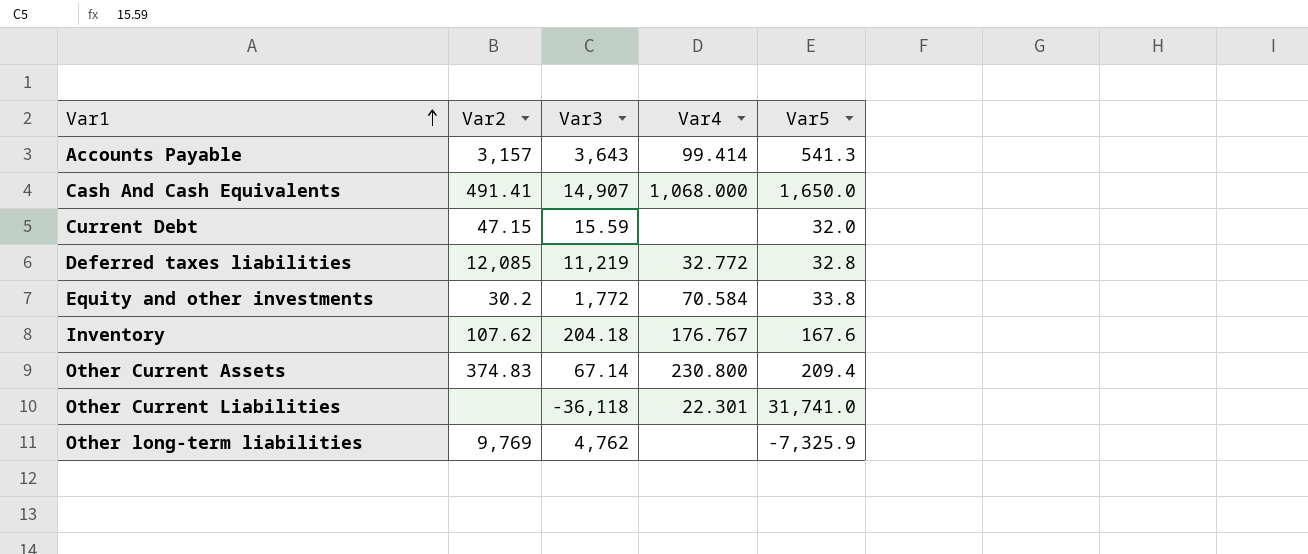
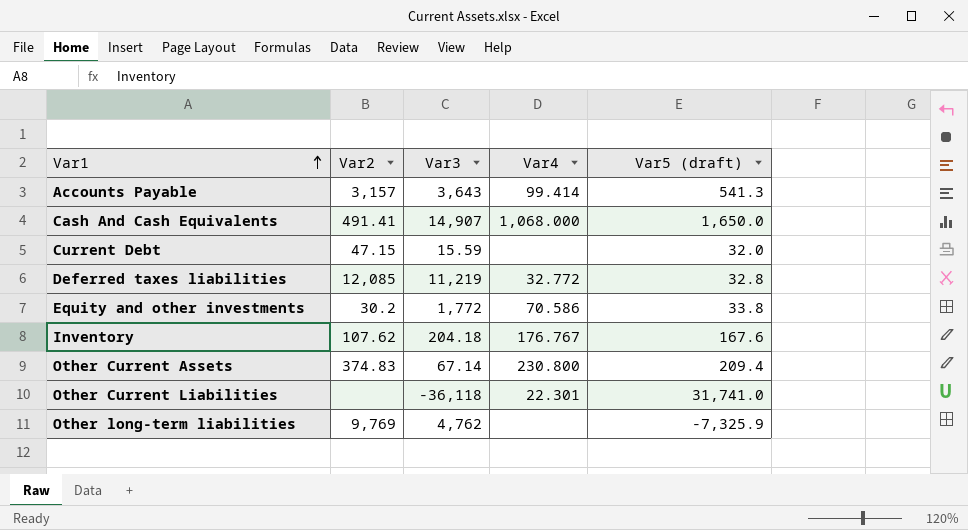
column name: Var5 -> Var5 (draft)
Equity and other investments | Var4: 70.584 -> 70.586

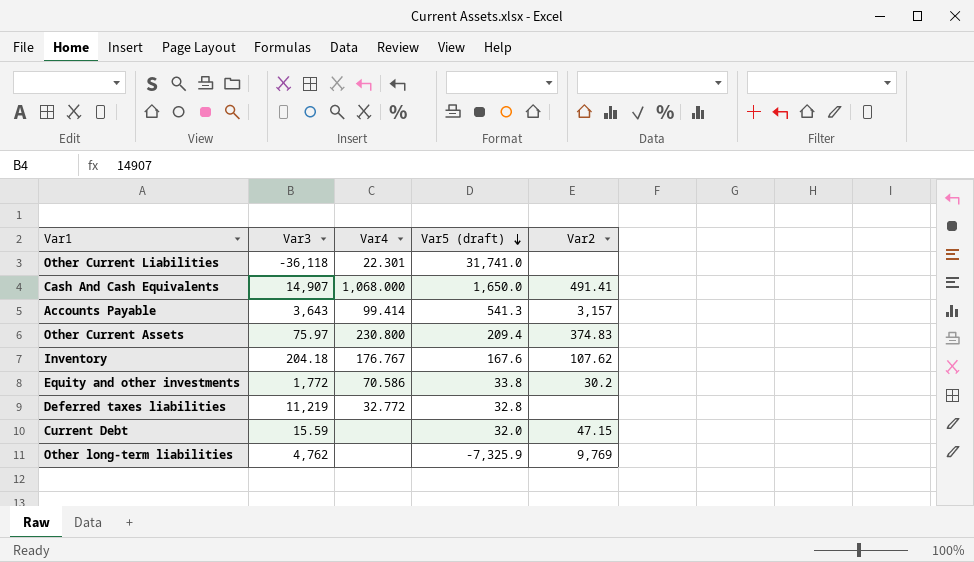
row order: Var1 ascending -> Var5 (draft) descending
column Var2 | position: 2 -> 5
Other Current Assets | Var3: 67.14 -> 75.97
Deferred taxes liabilities | Var2: 12,085 -> none

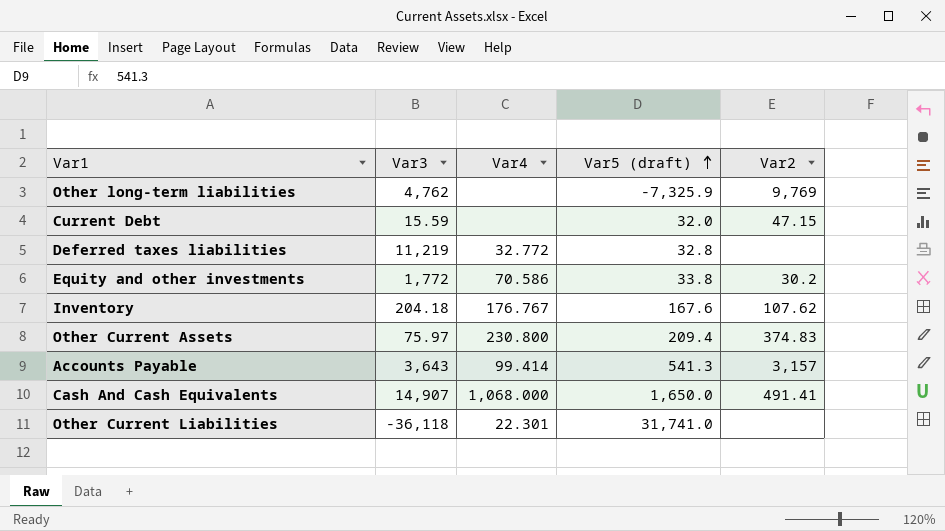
row order: Var5 (draft) descending -> Var5 (draft) ascending

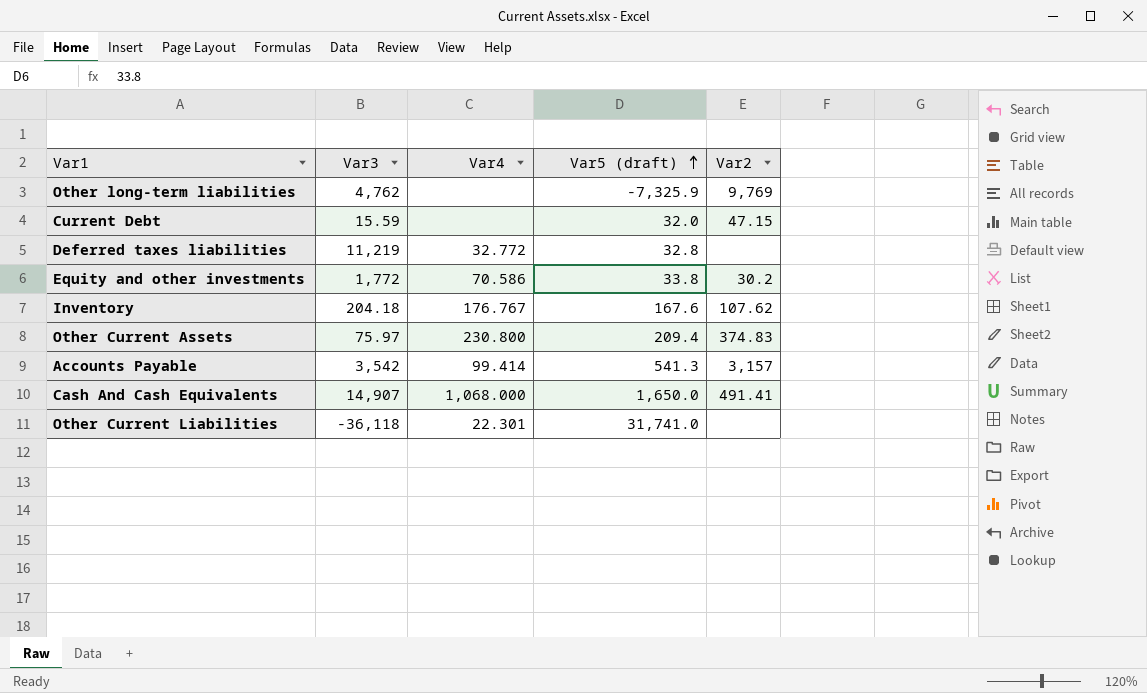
Accounts Payable | Var3: 3,643 -> 3,542

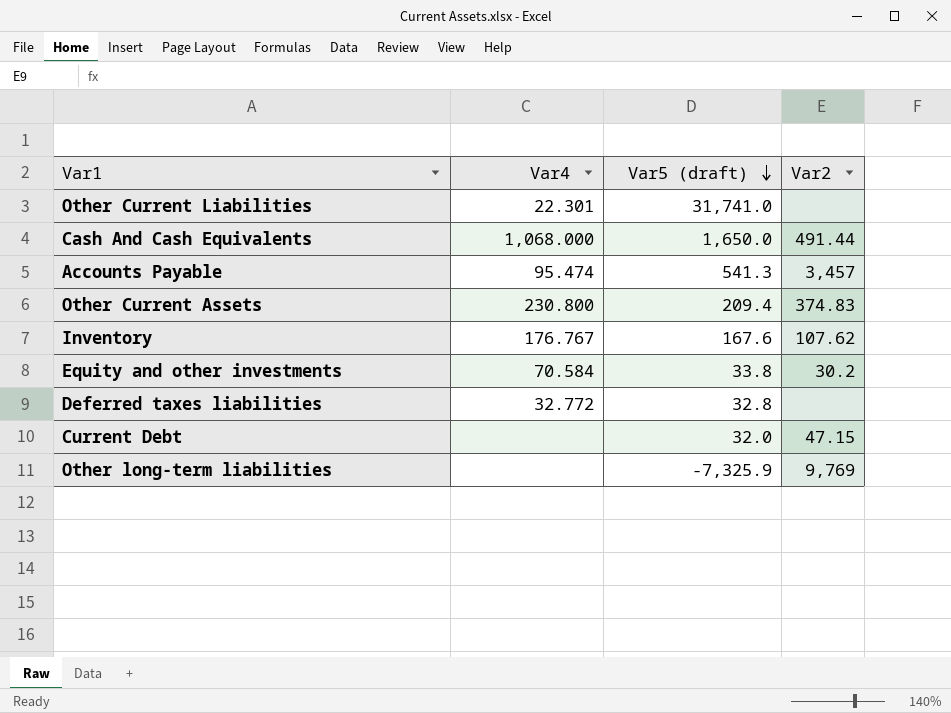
row order: Var5 (draft) ascending -> Var5 (draft) descending
column Var3 | position: 2 -> none
Cash And Cash Equivalents | Var2: 491.41 -> 491.44
Accounts Payable | Var4: 99.414 -> 95.474
Accounts Payable | Var2: 3,157 -> 3,457
Equity and other investments | Var4: 70.586 -> 70.584

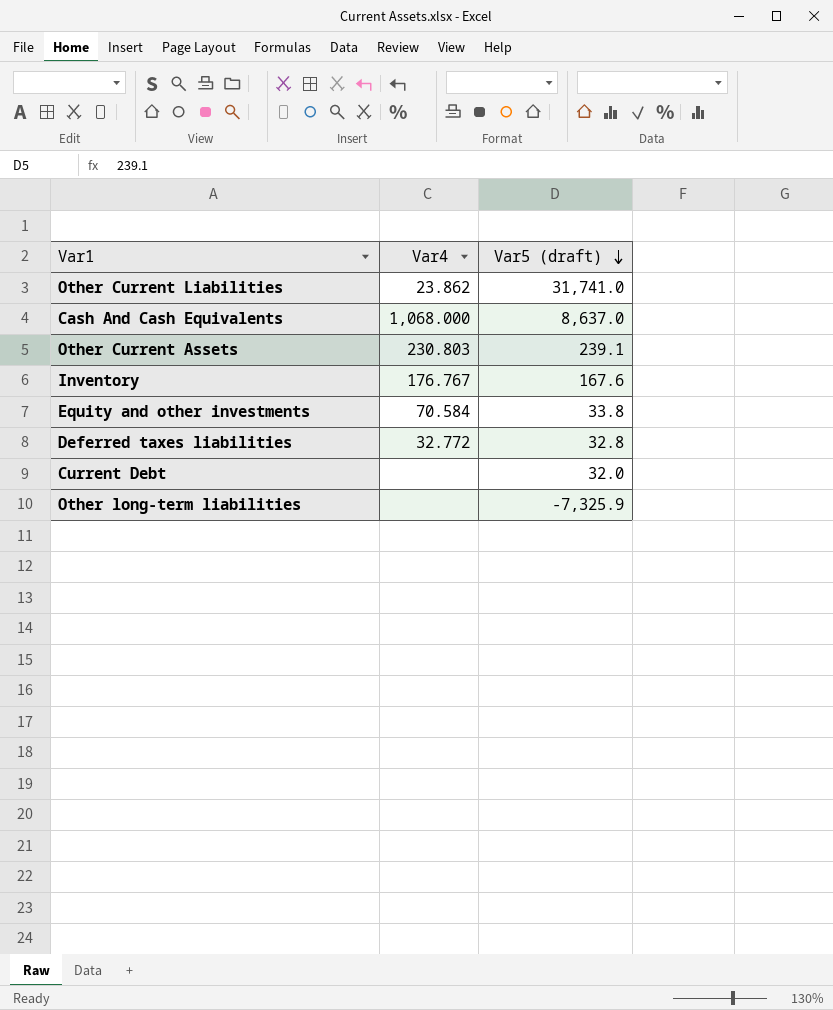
column Var2 | position: 4 -> none
row Accounts Payable: 95.474 | 541.3 | 3,457 -> none
Other Current Liabilities | Var4: 22.301 -> 23.862
Cash And Cash Equivalents | Var5 (draft): 1,650.0 -> 8,637.0
Other Current Assets | Var4: 230.800 -> 230.803
Other Current Assets | Var5 (draft): 209.4 -> 239.1

